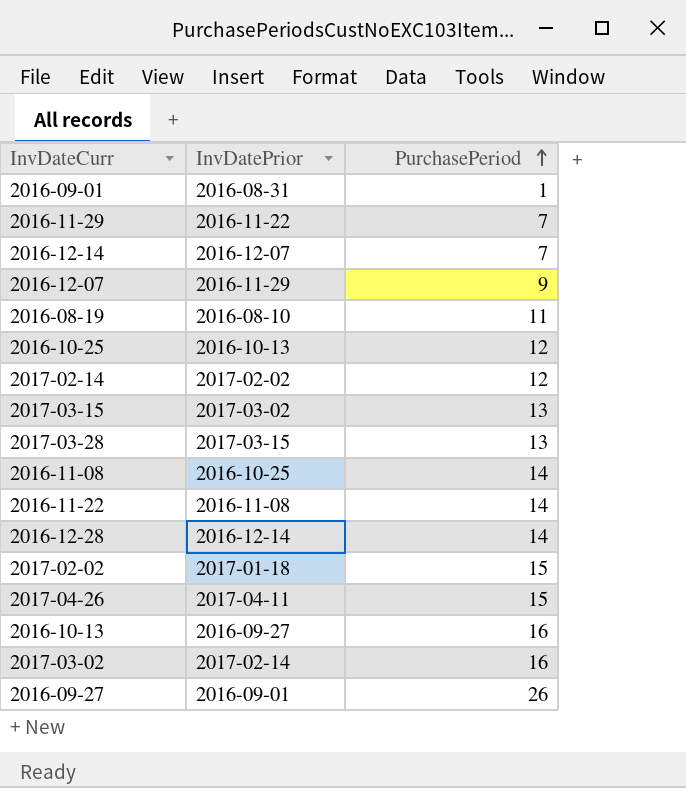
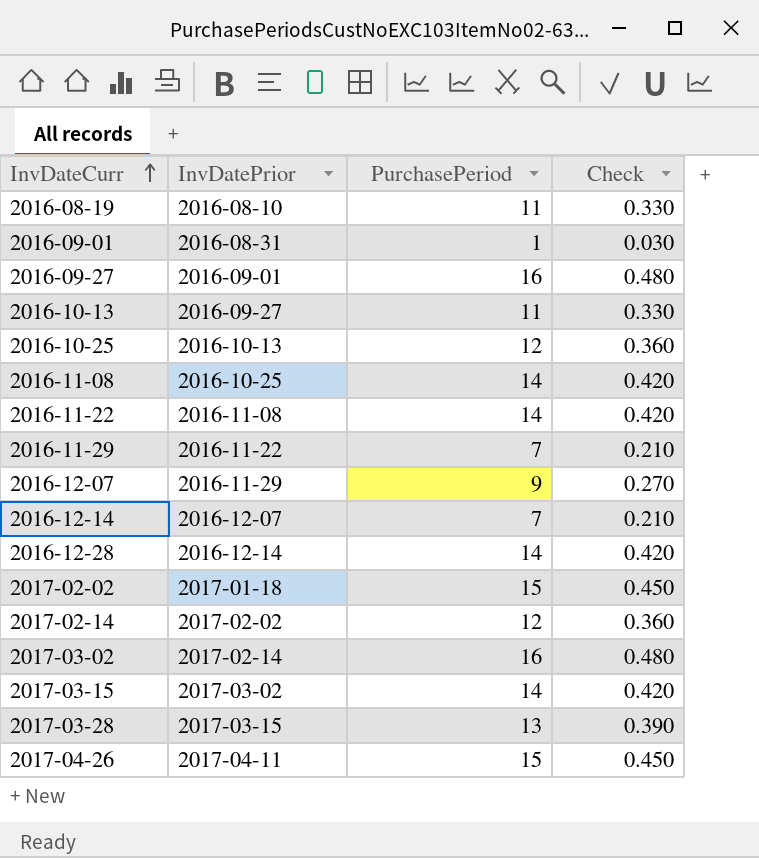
row order: PurchasePeriod ascending -> InvDateCurr ascending
column Check | formula: none -> [PurchasePeriod] * 0.03
2016-09-27 | PurchasePeriod: 26 -> 16
2016-10-13 | PurchasePeriod: 16 -> 11
2017-03-15 | PurchasePeriod: 13 -> 14

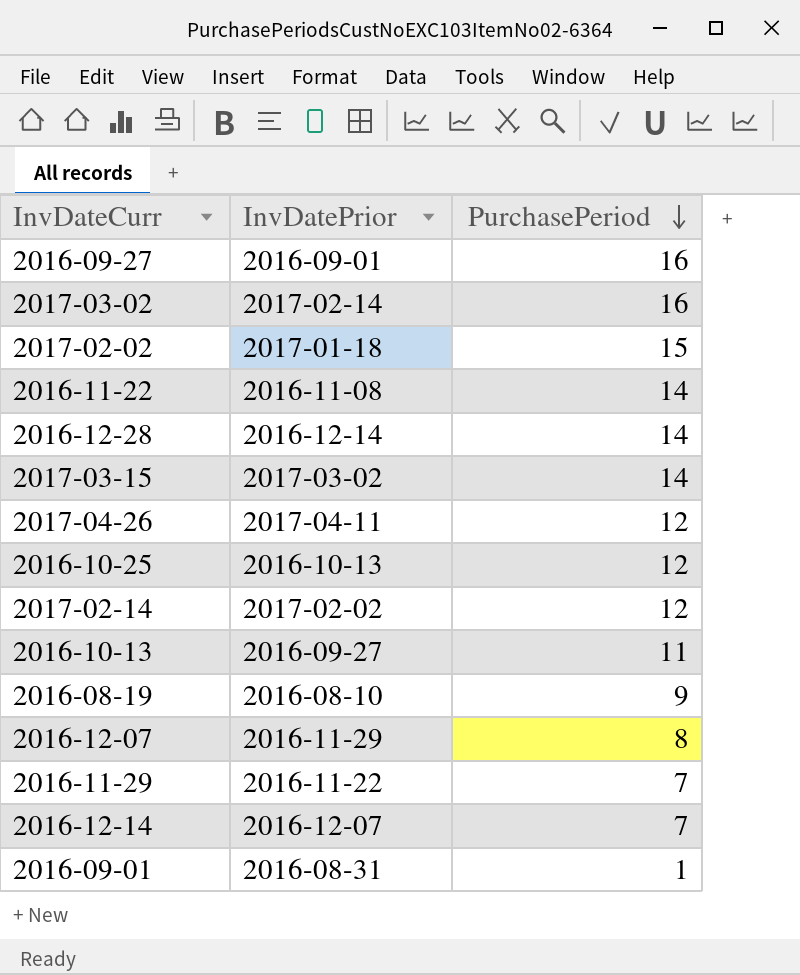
row order: InvDateCurr ascending -> PurchasePeriod descending
column Check | formula: [PurchasePeriod] * 0.03 -> none
row 2016-11-08: 2016-10-25 | 14 | 0.420 -> none
row 2017-03-28: 2017-03-15 | 13 | 0.390 -> none
2017-04-26 | PurchasePeriod: 15 -> 12
2016-08-19 | PurchasePeriod: 11 -> 9
2016-12-07 | PurchasePeriod: 9 -> 8

